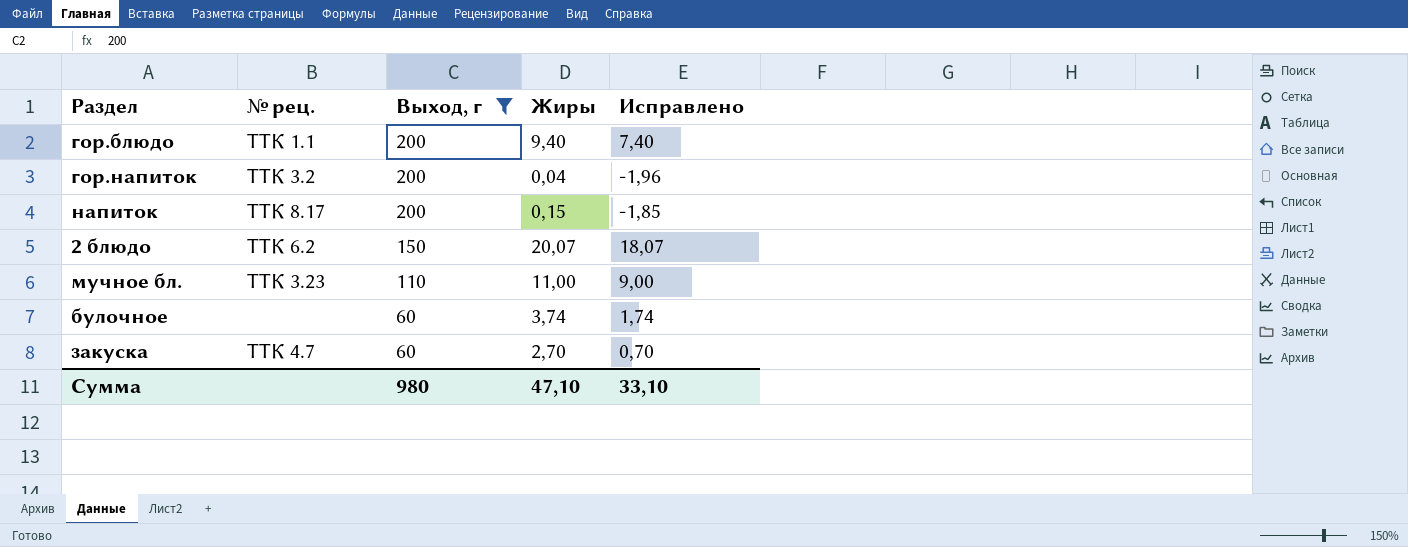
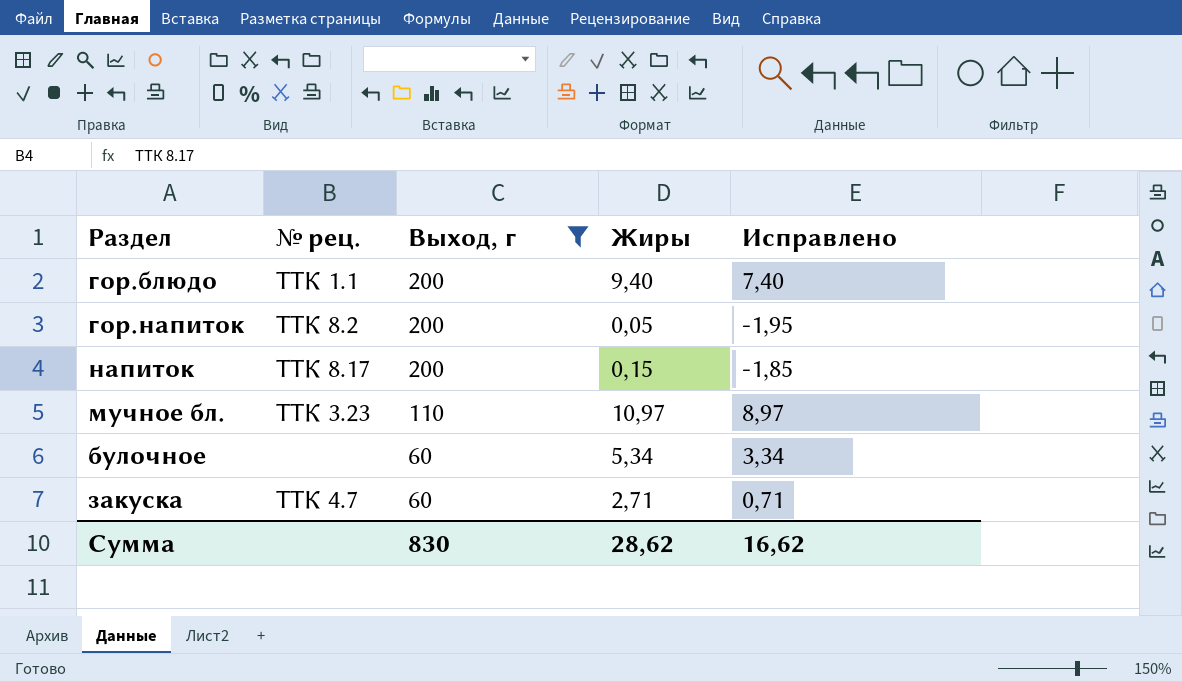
row 2 блюдо: ТТК 6.2 | 150 | 20,07 | 18,07 -> none
гор.напиток | № рец.: ТТК 3.2 -> ТТК 8.2
гор.напиток | Жиры: 0,04 -> 0,05
гор.напиток | Исправлено: -1,96 -> -1,95
мучное бл. | Жиры: 11,00 -> 10,97
мучное бл. | Исправлено: 9,00 -> 8,97
булочное | Жиры: 3,74 -> 5,34
булочное | Исправлено: 1,74 -> 3,34
закуска | Жиры: 2,70 -> 2,71
закуска | Исправлено: 0,70 -> 0,71
Сумма | Выход, г: 980 -> 830
Сумма | Жиры: 47,10 -> 28,62
Сумма | Исправлено: 33,10 -> 16,62

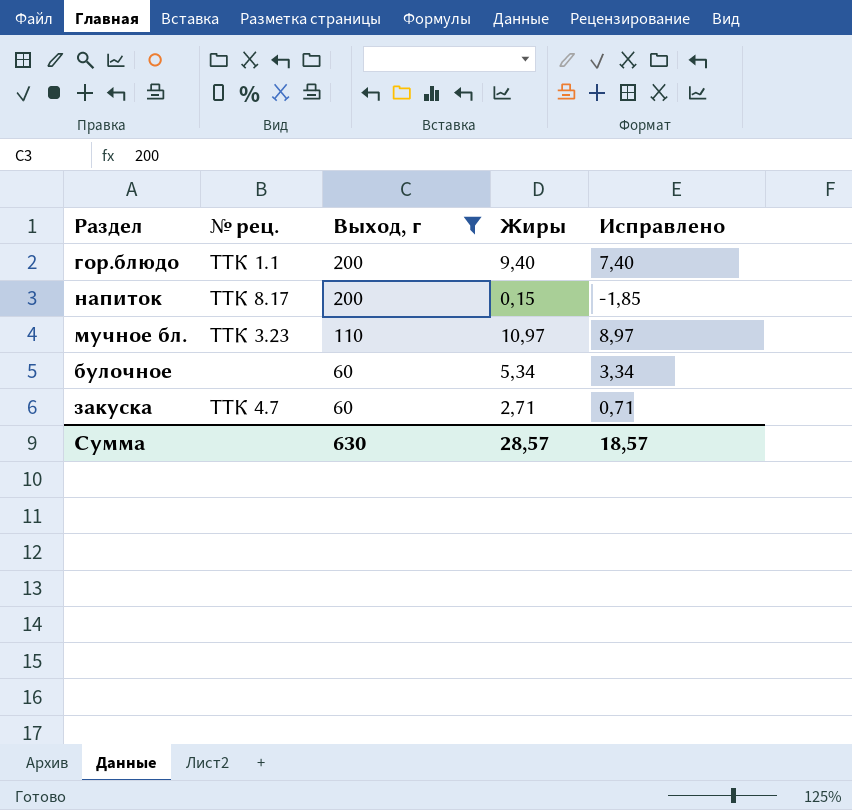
row гор.напиток: ТТК 8.2 | 200 | 0,05 | -1,95 -> none
Сумма | Выход, г: 830 -> 630
Сумма | Жиры: 28,62 -> 28,57
Сумма | Исправлено: 16,62 -> 18,57

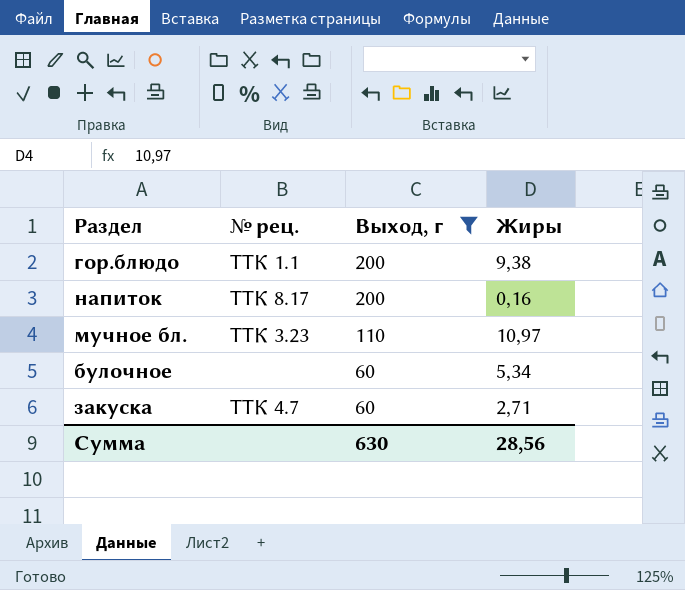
column Исправлено | formula: [Жиры] - 2 -> none
гор.блюдо | Жиры: 9,40 -> 9,38
напиток | Жиры: 0,15 -> 0,16
Сумма | Жиры: 28,57 -> 28,56

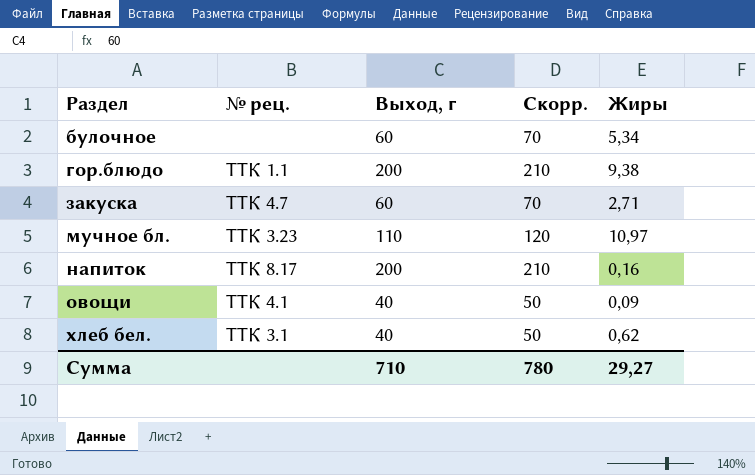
filter: Выход, г != 40 -> none
row order: Выход, г descending -> Раздел ascending
column Скорр. | formula: none -> [Выход, г] + 10
Сумма | Выход, г: 630 -> 710
Сумма | Жиры: 28,56 -> 29,27

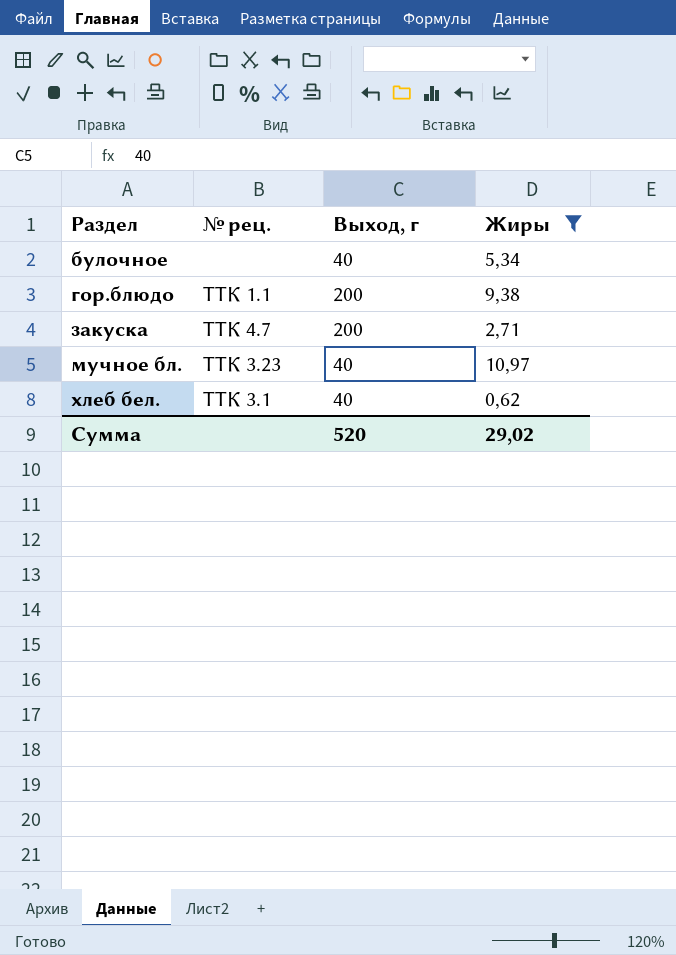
filter: none -> Жиры >= 0,62
column Скорр. | formula: [Выход, г] + 10 -> none
булочное | Выход, г: 60 -> 40
закуска | Выход, г: 60 -> 200
мучное бл. | Выход, г: 110 -> 40
Сумма | Выход, г: 710 -> 520
Сумма | Жиры: 29,27 -> 29,02

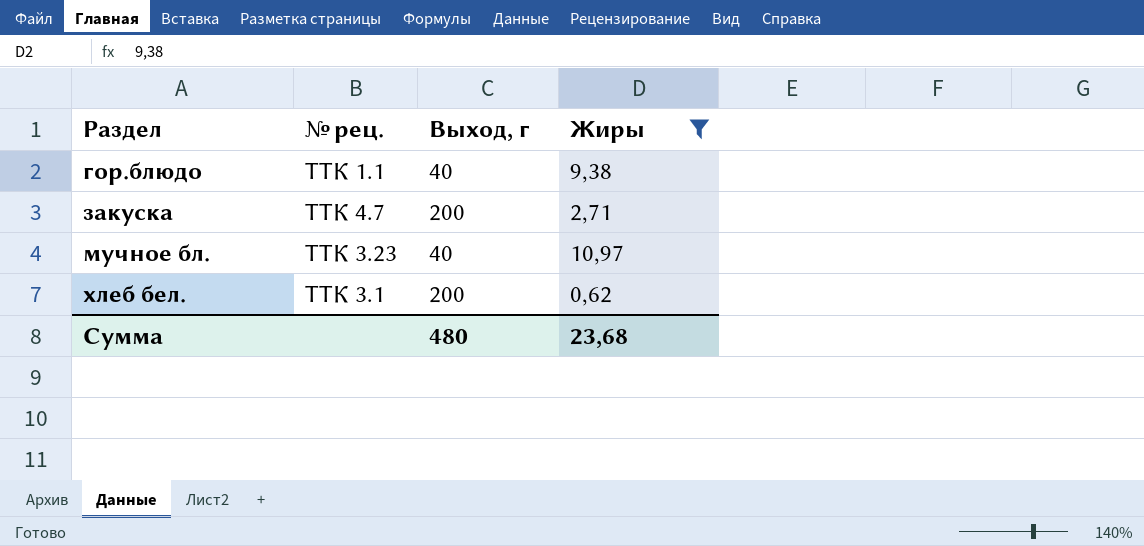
row булочное: none | 40 | 5,34 -> none
гор.блюдо | Выход, г: 200 -> 40
хлеб бел. | Выход, г: 40 -> 200
Сумма | Выход, г: 520 -> 480
Сумма | Жиры: 29,02 -> 23,68

